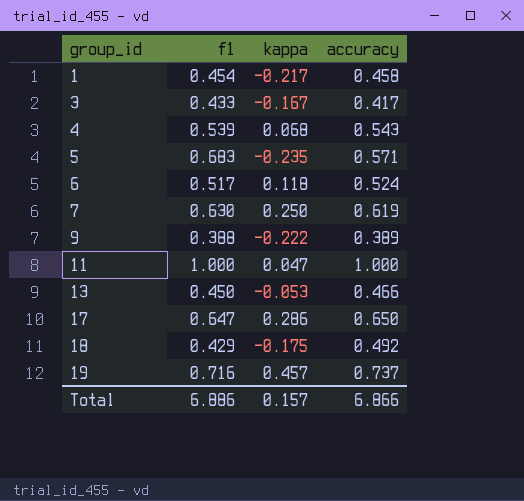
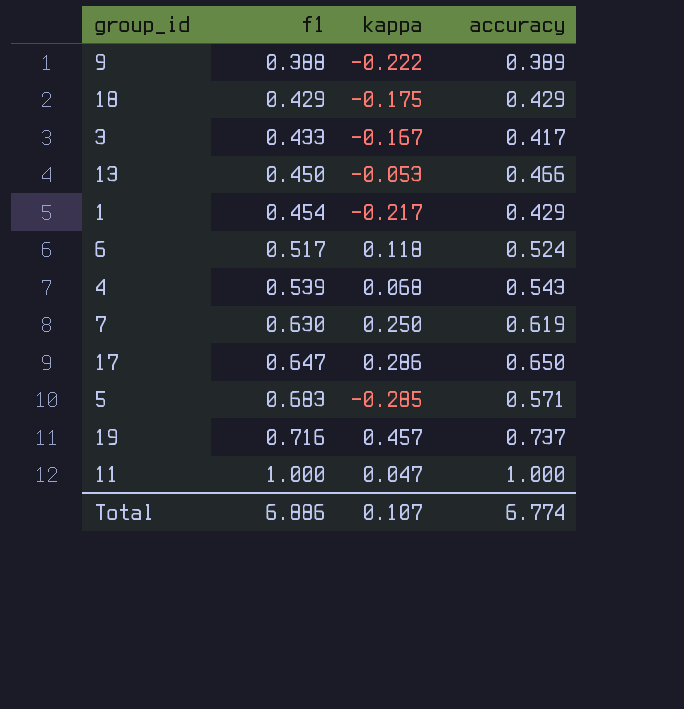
row order: group_id ascending -> f1 ascending
18 | accuracy: 0.492 -> 0.429
1 | accuracy: 0.458 -> 0.429
5 | kappa: -0.235 -> -0.285
Total | kappa: 0.157 -> 0.107
Total | accuracy: 6.866 -> 6.774

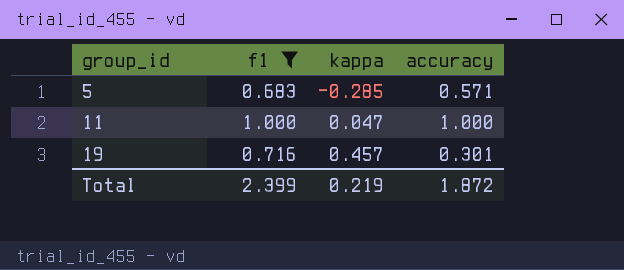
filter: none -> f1 >= 0.683
row order: f1 ascending -> group_id ascending
19 | accuracy: 0.737 -> 0.301
Total | f1: 6.886 -> 2.399
Total | kappa: 0.107 -> 0.219
Total | accuracy: 6.774 -> 1.872

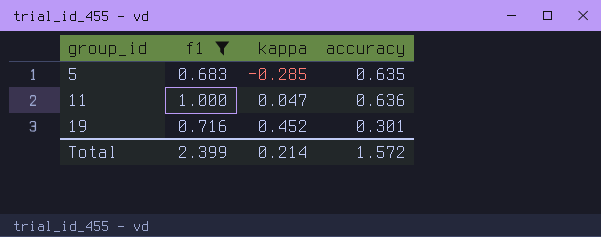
5 | accuracy: 0.571 -> 0.635
11 | accuracy: 1.000 -> 0.636
19 | kappa: 0.457 -> 0.452
Total | kappa: 0.219 -> 0.214
Total | accuracy: 1.872 -> 1.572

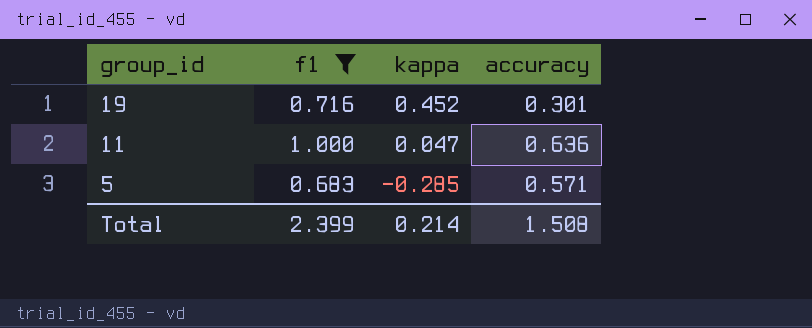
row order: group_id ascending -> group_id descending
5 | accuracy: 0.635 -> 0.571
Total | accuracy: 1.572 -> 1.508

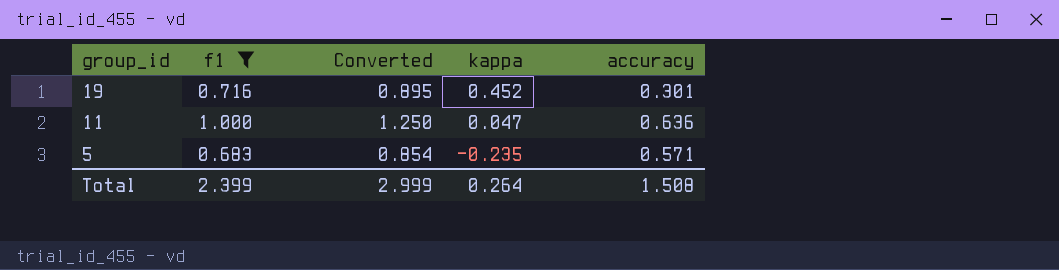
column Converted | formula: none -> [f1] * 1.25
5 | kappa: -0.285 -> -0.235
Total | kappa: 0.214 -> 0.264

